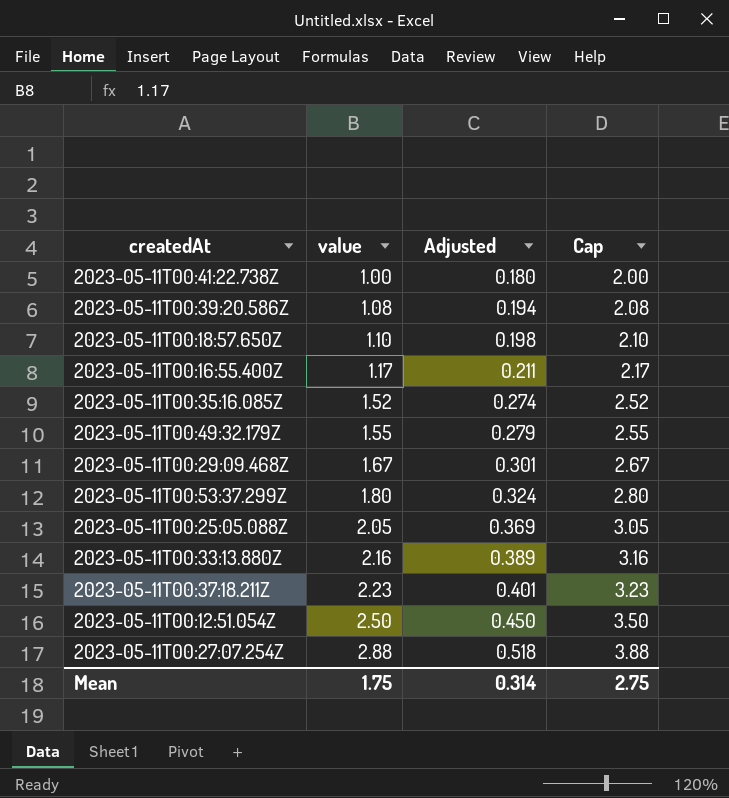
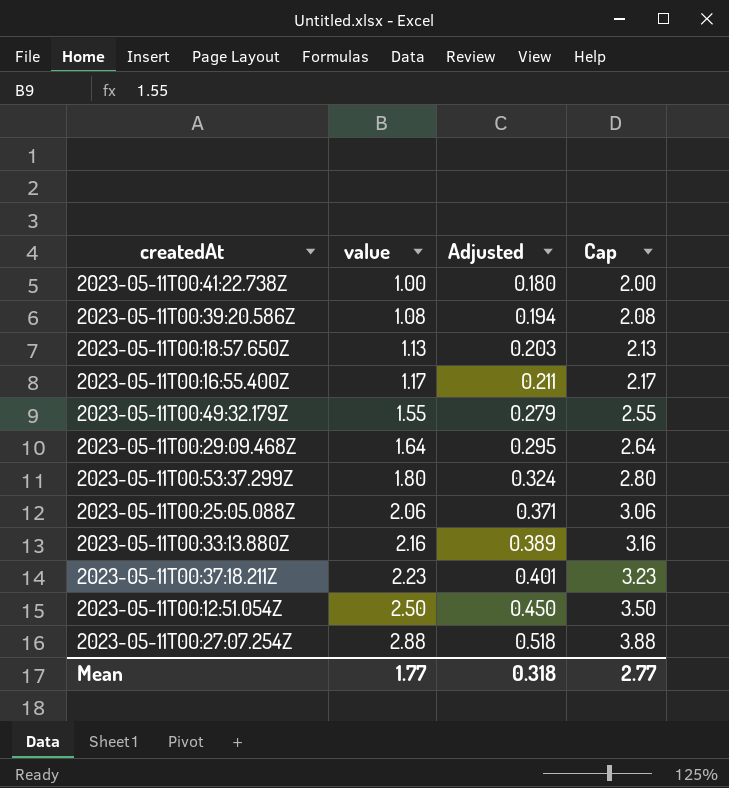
row 2023-05-11T00:35:16.085Z: 1.52 | 0.274 | 2.52 -> none
2023-05-11T00:18:57.650Z | value: 1.10 -> 1.13
2023-05-11T00:18:57.650Z | Adjusted: 0.198 -> 0.203
2023-05-11T00:18:57.650Z | Cap: 2.10 -> 2.13
2023-05-11T00:29:09.468Z | value: 1.67 -> 1.64
2023-05-11T00:29:09.468Z | Adjusted: 0.301 -> 0.295
2023-05-11T00:29:09.468Z | Cap: 2.67 -> 2.64
2023-05-11T00:25:05.088Z | value: 2.05 -> 2.06
2023-05-11T00:25:05.088Z | Adjusted: 0.369 -> 0.371
2023-05-11T00:25:05.088Z | Cap: 3.05 -> 3.06
Mean | value: 1.75 -> 1.77
Mean | Adjusted: 0.314 -> 0.318
Mean | Cap: 2.75 -> 2.77

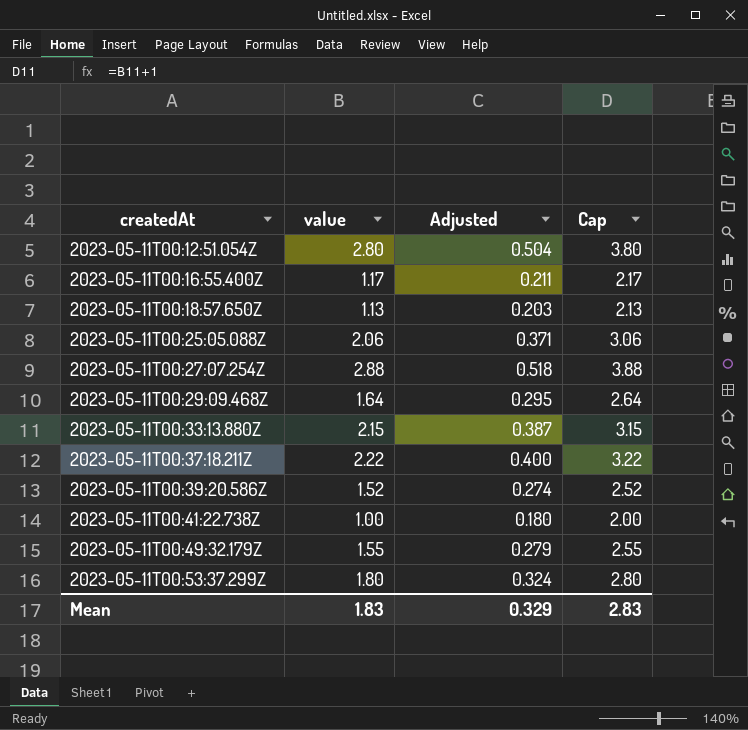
row order: value ascending -> createdAt ascending
2023-05-11T00:12:51.054Z | value: 2.50 -> 2.80
2023-05-11T00:12:51.054Z | Adjusted: 0.450 -> 0.504
2023-05-11T00:12:51.054Z | Cap: 3.50 -> 3.80
2023-05-11T00:33:13.880Z | value: 2.16 -> 2.15
2023-05-11T00:33:13.880Z | Adjusted: 0.389 -> 0.387
2023-05-11T00:33:13.880Z | Cap: 3.16 -> 3.15
2023-05-11T00:37:18.211Z | value: 2.23 -> 2.22
2023-05-11T00:37:18.211Z | Adjusted: 0.401 -> 0.400
2023-05-11T00:37:18.211Z | Cap: 3.23 -> 3.22
2023-05-11T00:39:20.586Z | value: 1.08 -> 1.52
2023-05-11T00:39:20.586Z | Adjusted: 0.194 -> 0.274
2023-05-11T00:39:20.586Z | Cap: 2.08 -> 2.52
Mean | value: 1.77 -> 1.83
Mean | Adjusted: 0.318 -> 0.329
Mean | Cap: 2.77 -> 2.83

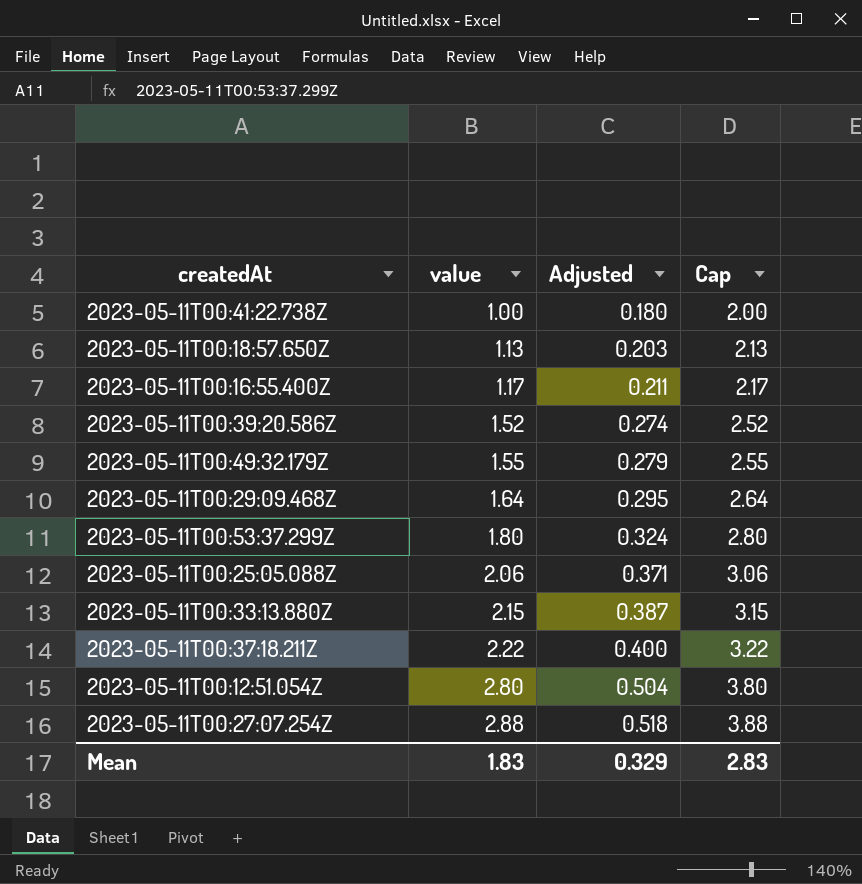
row order: createdAt ascending -> value ascending

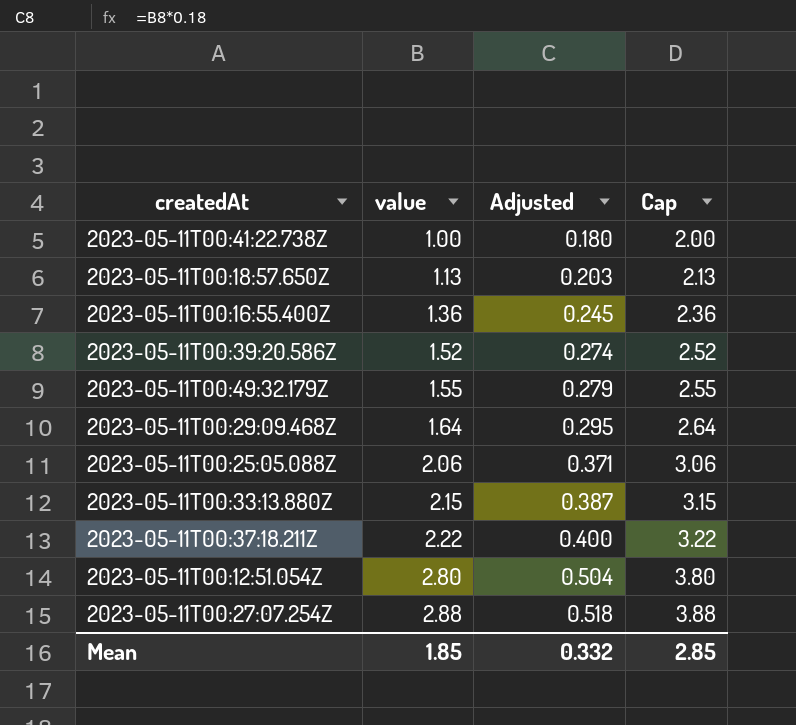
row 2023-05-11T00:53:37.299Z: 1.80 | 0.324 | 2.80 -> none
2023-05-11T00:16:55.400Z | value: 1.17 -> 1.36
2023-05-11T00:16:55.400Z | Adjusted: 0.211 -> 0.245
2023-05-11T00:16:55.400Z | Cap: 2.17 -> 2.36
Mean | value: 1.83 -> 1.85
Mean | Adjusted: 0.329 -> 0.332
Mean | Cap: 2.83 -> 2.85

